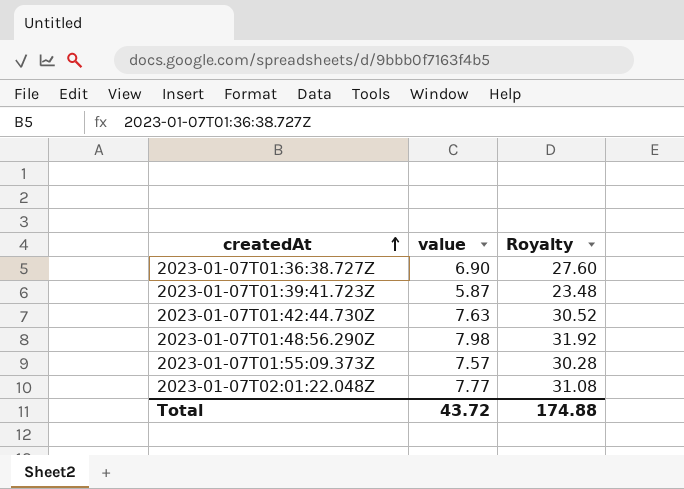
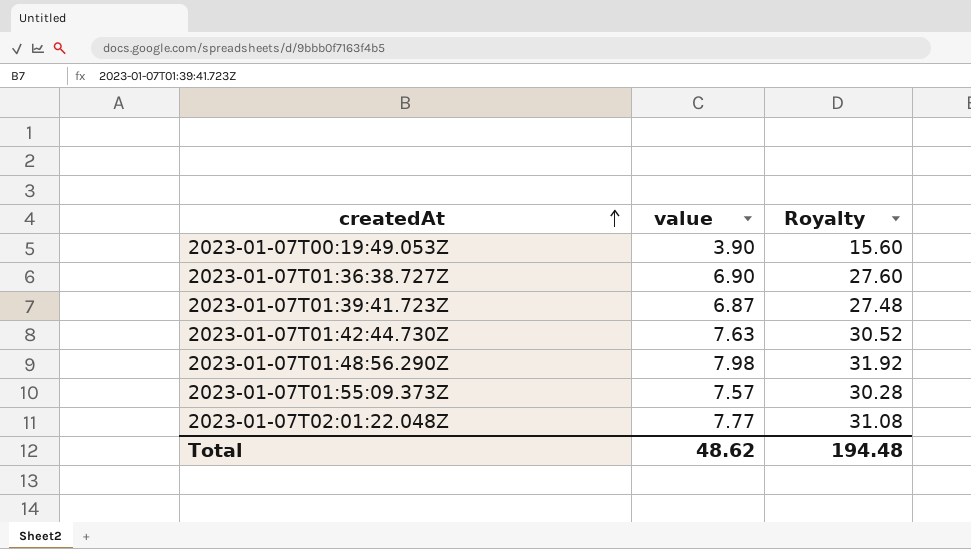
row 2023-01-07T00:19:49.053Z: none -> 3.90 | 15.60
2023-01-07T01:39:41.723Z | value: 5.87 -> 6.87
2023-01-07T01:39:41.723Z | Royalty: 23.48 -> 27.48
Total | value: 43.72 -> 48.62
Total | Royalty: 174.88 -> 194.48

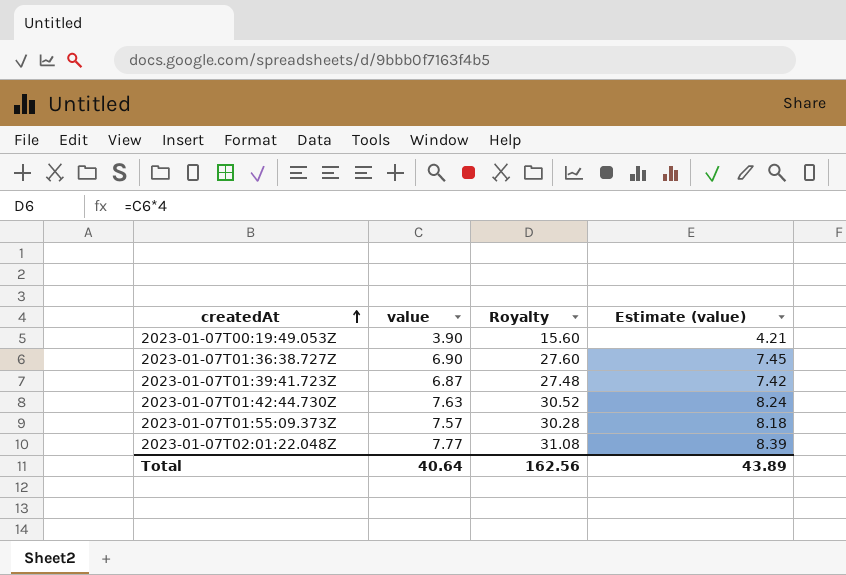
column Estimate (value) | formula: none -> [value] * 1.08
row 2023-01-07T01:48:56.290Z: 7.98 | 31.92 -> none
Total | value: 48.62 -> 40.64
Total | Royalty: 194.48 -> 162.56

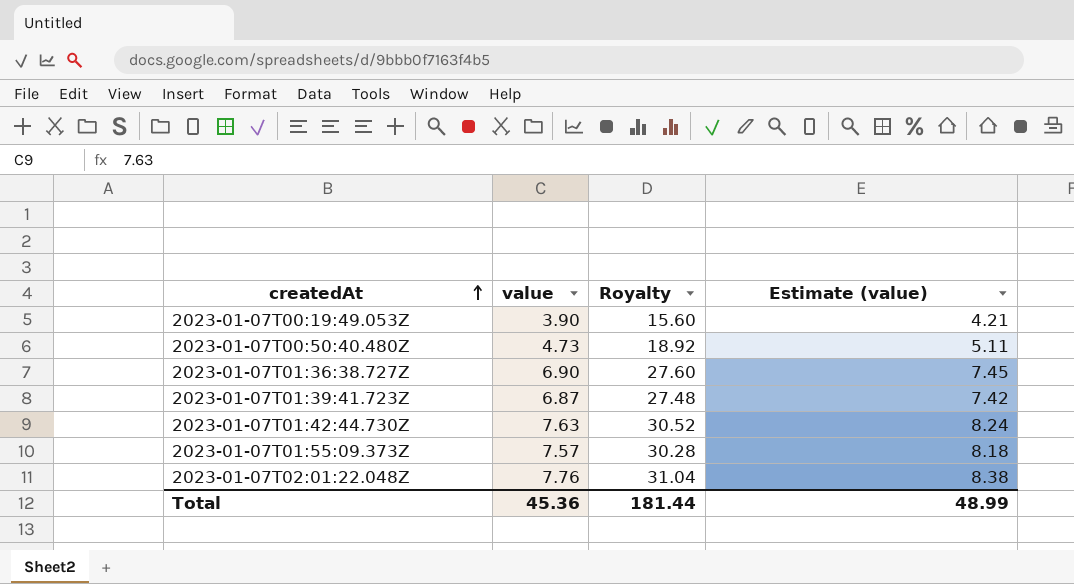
row 2023-01-07T00:50:40.480Z: none -> 4.73 | 18.92 | 5.11
2023-01-07T02:01:22.048Z | value: 7.77 -> 7.76
2023-01-07T02:01:22.048Z | Royalty: 31.08 -> 31.04
2023-01-07T02:01:22.048Z | Estimate (value): 8.39 -> 8.38
Total | value: 40.64 -> 45.36
Total | Royalty: 162.56 -> 181.44
Total | Estimate (value): 43.89 -> 48.99

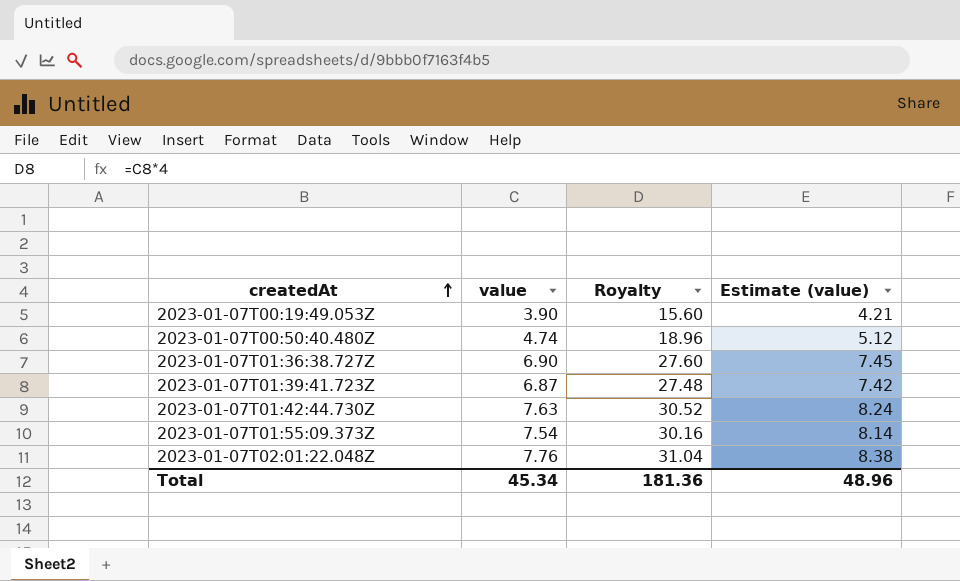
2023-01-07T00:50:40.480Z | value: 4.73 -> 4.74
2023-01-07T00:50:40.480Z | Royalty: 18.92 -> 18.96
2023-01-07T00:50:40.480Z | Estimate (value): 5.11 -> 5.12
2023-01-07T01:55:09.373Z | value: 7.57 -> 7.54
2023-01-07T01:55:09.373Z | Royalty: 30.28 -> 30.16
2023-01-07T01:55:09.373Z | Estimate (value): 8.18 -> 8.14
Total | value: 45.36 -> 45.34
Total | Royalty: 181.44 -> 181.36
Total | Estimate (value): 48.99 -> 48.96

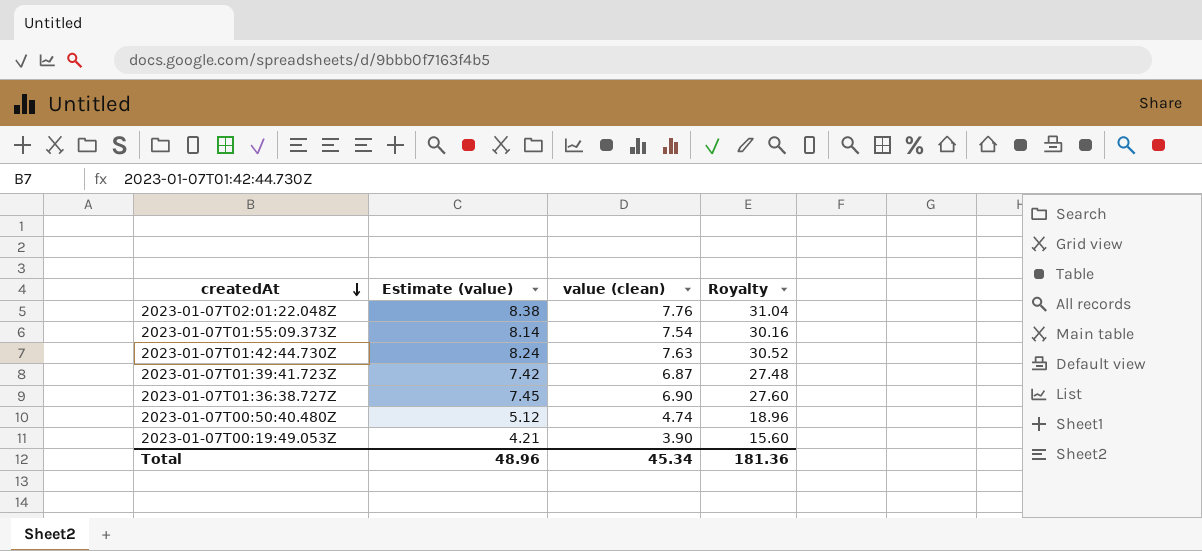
row order: createdAt ascending -> createdAt descending
column Estimate (value) | position: 4 -> 2
column name: value -> value (clean)

